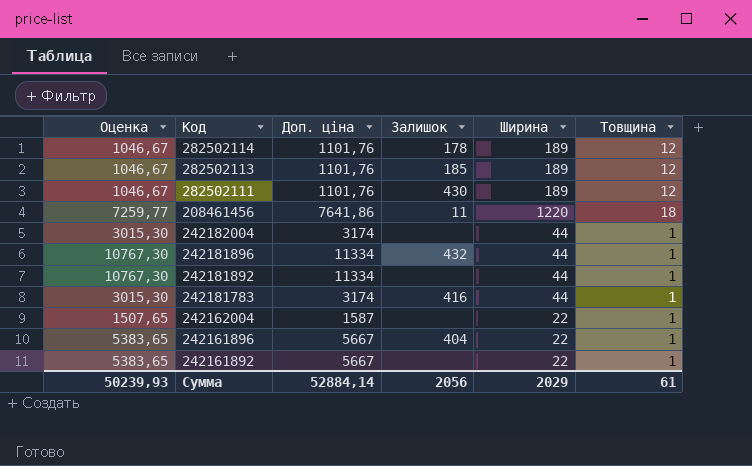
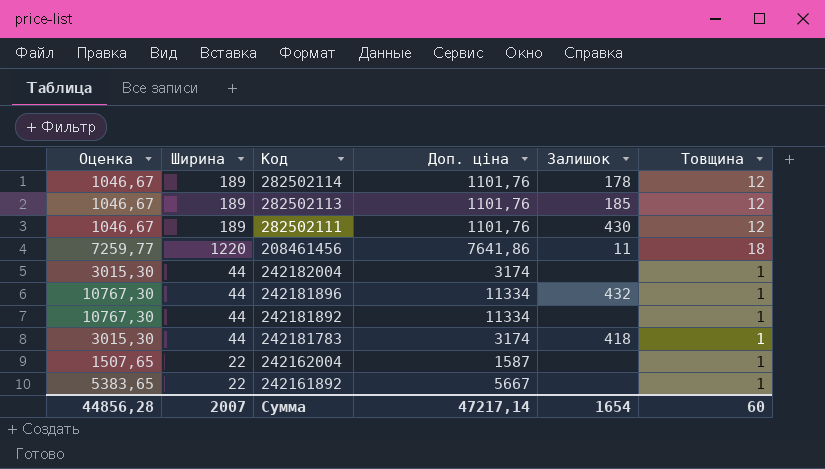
column Ширина | position: 5 -> 2
row 242161896: 5383,65 | 5667 | 404 | 22 | 1 -> none
242181783 | Залишок: 416 -> 418
Сумма | Оценка: 50239,93 -> 44856,28
Сумма | Ширина: 2029 -> 2007
Сумма | Доп. ціна: 52884,14 -> 47217,14
Сумма | Залишок: 2056 -> 1654
Сумма | Товщина: 61 -> 60

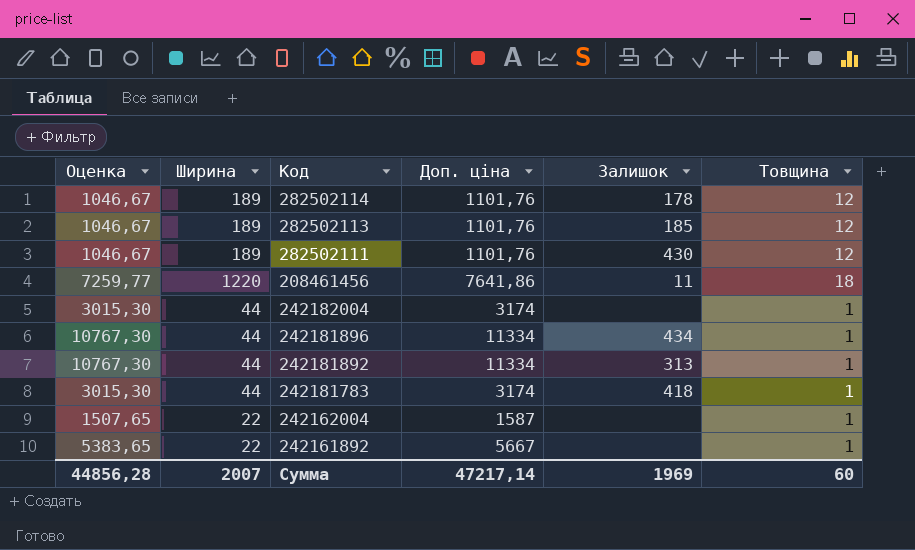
242181896 | Залишок: 432 -> 434
242181892 | Залишок: none -> 313
Сумма | Залишок: 1654 -> 1969

